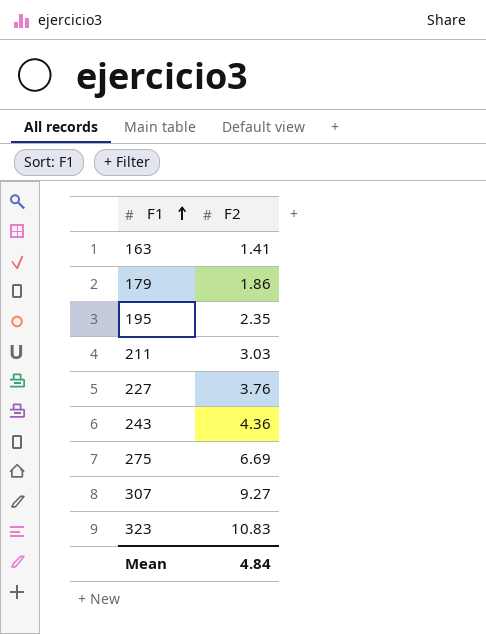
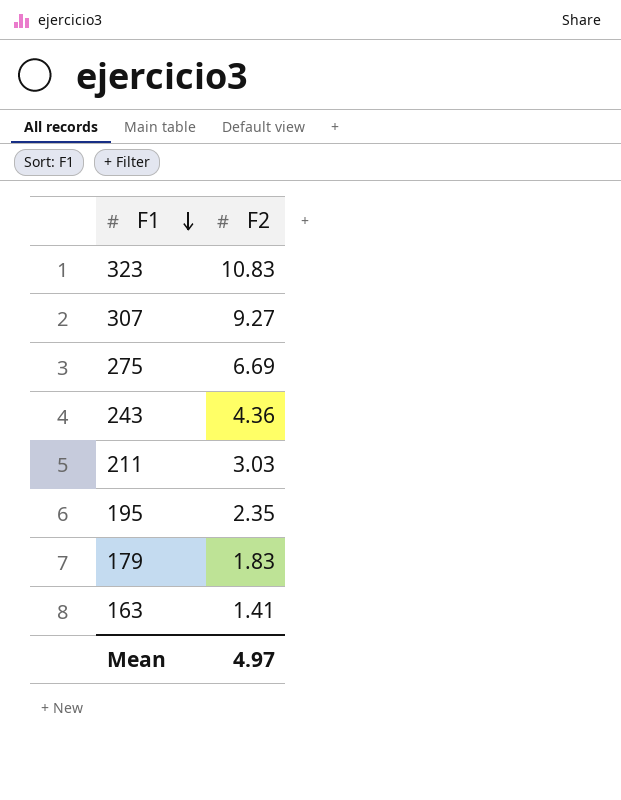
row order: F1 ascending -> F1 descending
row 227: 3.76 -> none
179 | F2: 1.86 -> 1.83
Mean | F2: 4.84 -> 4.97

